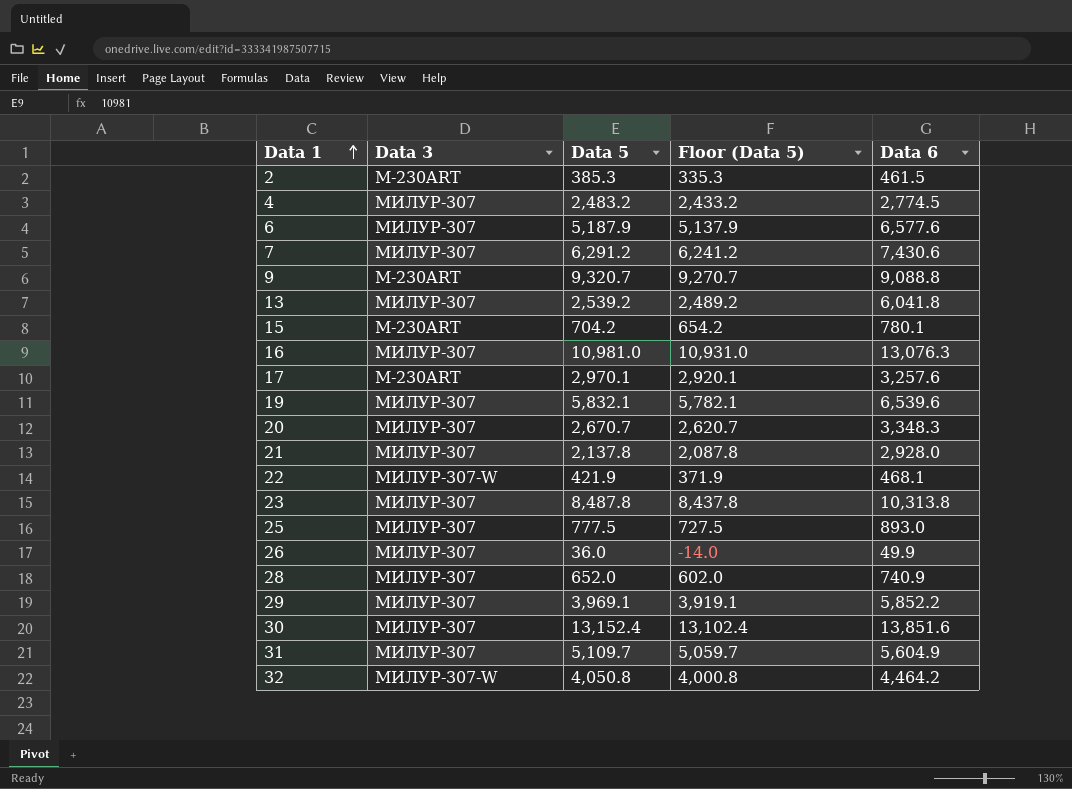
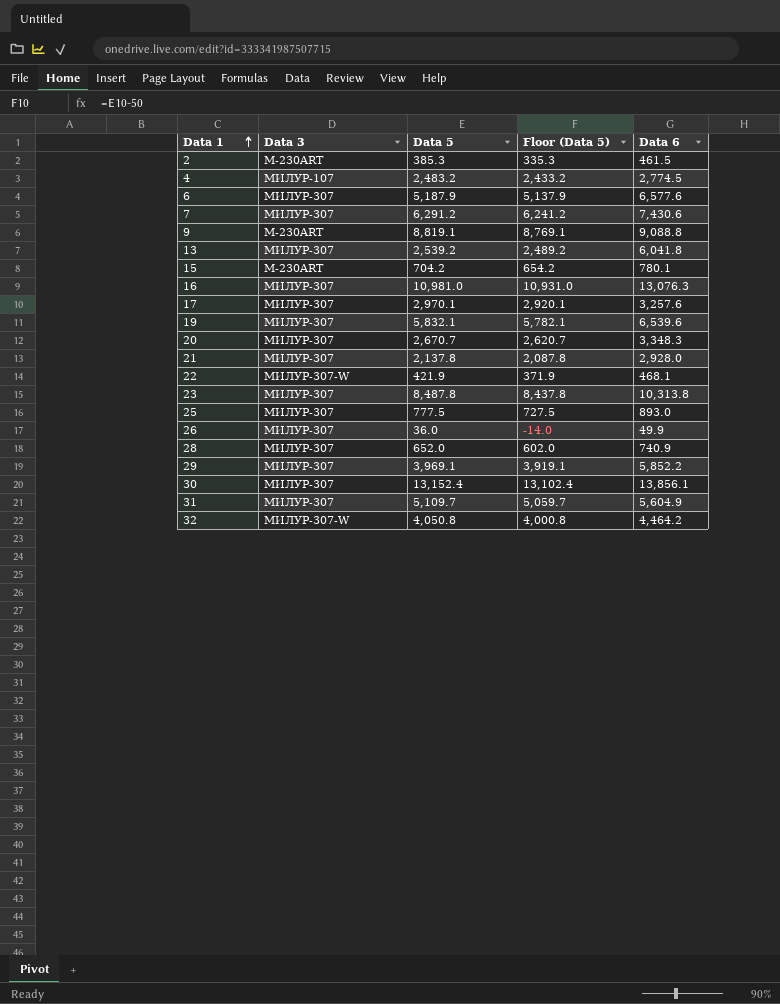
4 | Data 3: МИЛУР-307 -> МИЛУР-107
9 | Data 5: 9,320.7 -> 8,819.1
9 | Floor (Data 5): 9,270.7 -> 8,769.1
17 | Data 3: M-230ART -> МИЛУР-307
30 | Data 6: 13,851.6 -> 13,856.1

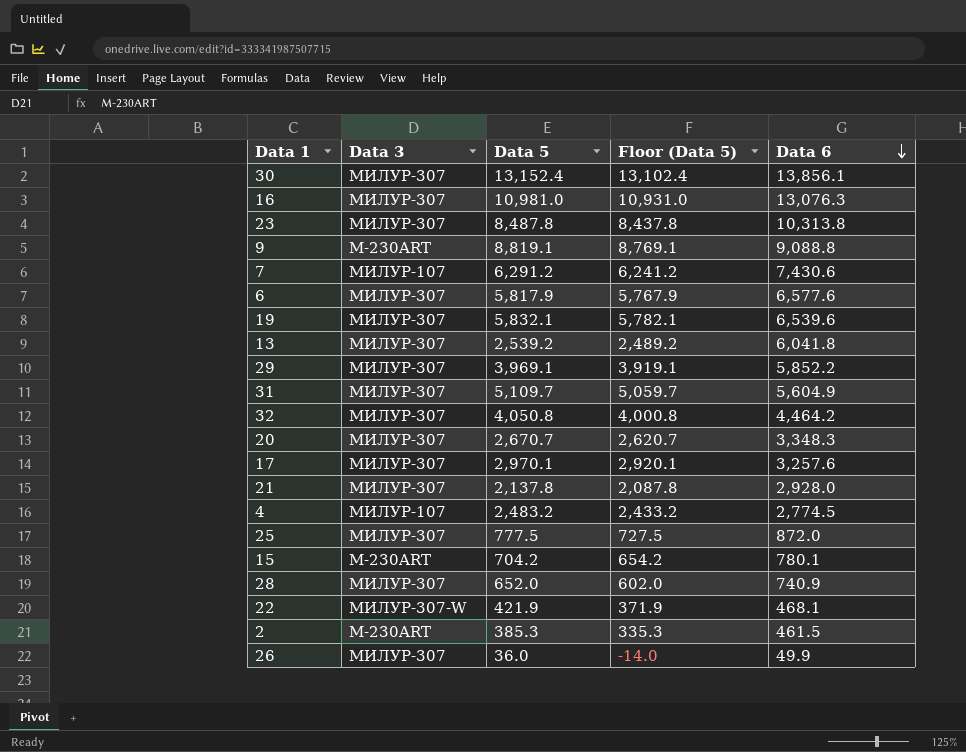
row order: Data 1 ascending -> Data 6 descending
7 | Data 3: МИЛУР-307 -> МИЛУР-107
6 | Data 5: 5,187.9 -> 5,817.9
6 | Floor (Data 5): 5,137.9 -> 5,767.9
32 | Data 3: МИЛУР-307-W -> МИЛУР-307
25 | Data 6: 893.0 -> 872.0

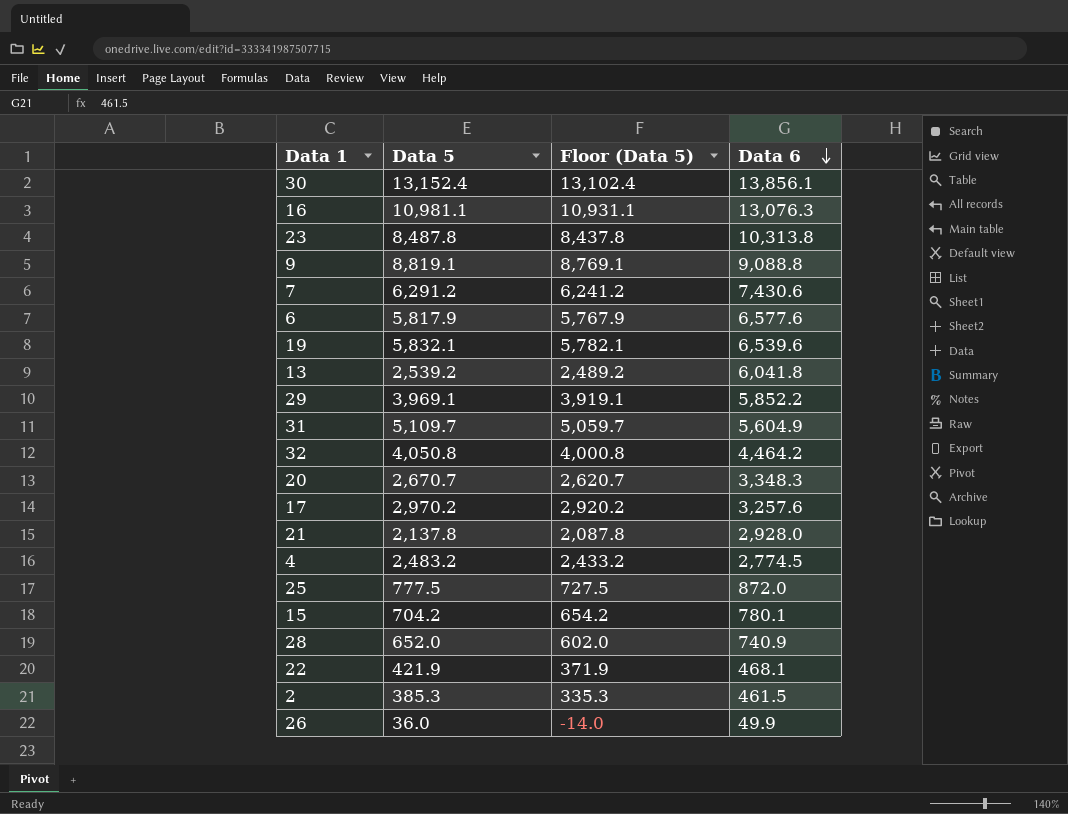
column Data 3 | position: 2 -> none
16 | Data 5: 10,981.0 -> 10,981.1
16 | Floor (Data 5): 10,931.0 -> 10,931.1
17 | Data 5: 2,970.1 -> 2,970.2
17 | Floor (Data 5): 2,920.1 -> 2,920.2

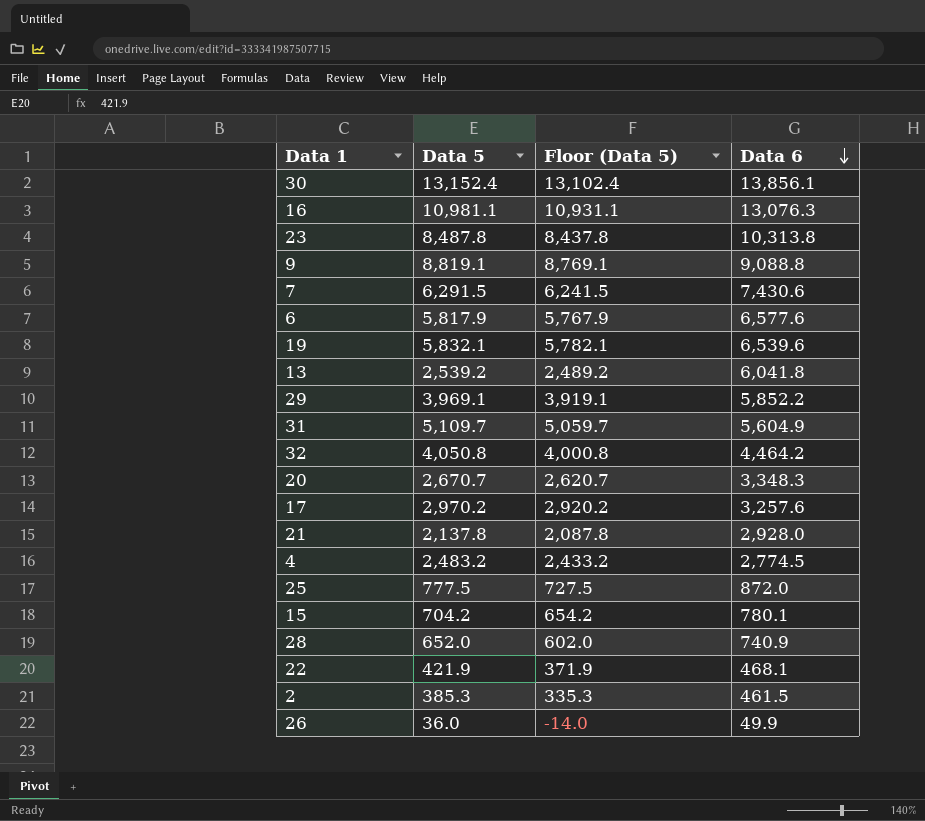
7 | Data 5: 6,291.2 -> 6,291.5
7 | Floor (Data 5): 6,241.2 -> 6,241.5

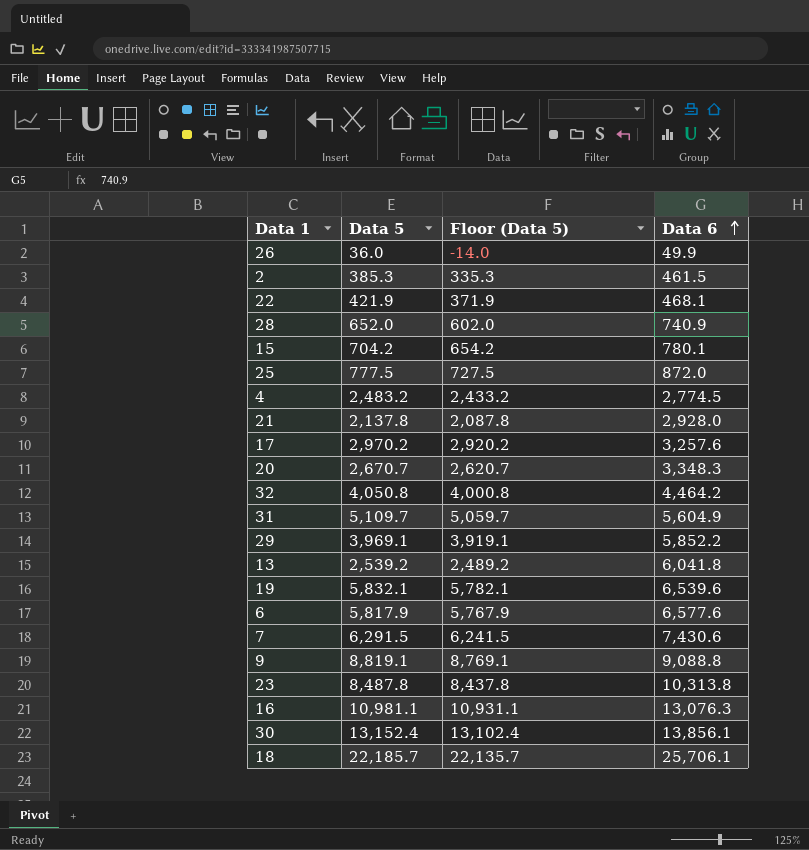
row order: Data 6 descending -> Data 6 ascending
row 18: none -> 22,185.7 | 22,135.7 | 25,706.1

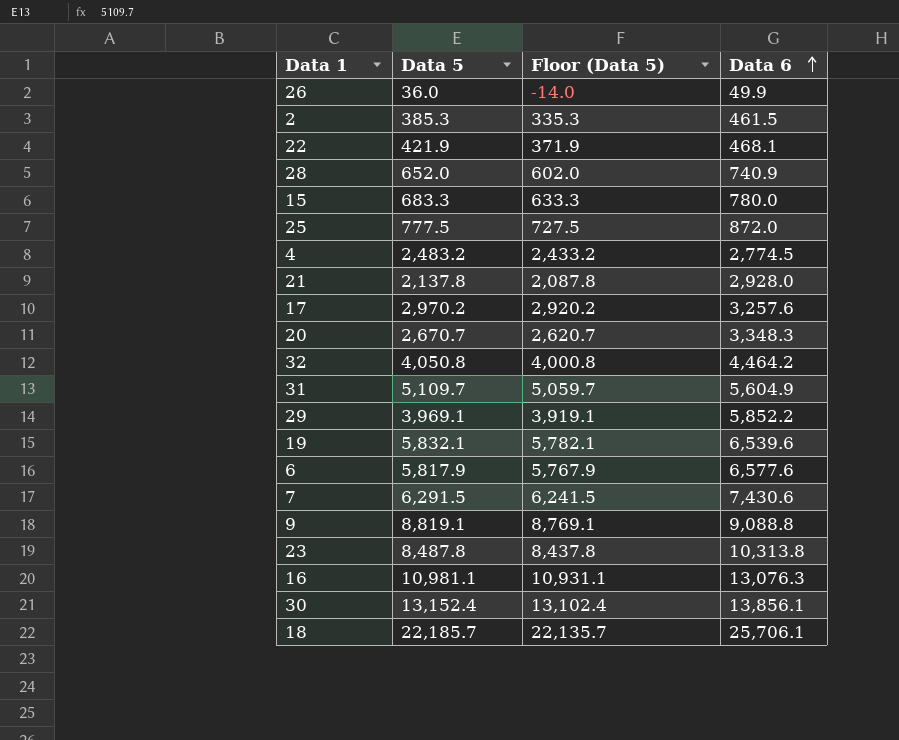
row 13: 2,539.2 | 2,489.2 | 6,041.8 -> none
15 | Data 5: 704.2 -> 683.3
15 | Floor (Data 5): 654.2 -> 633.3
15 | Data 6: 780.1 -> 780.0

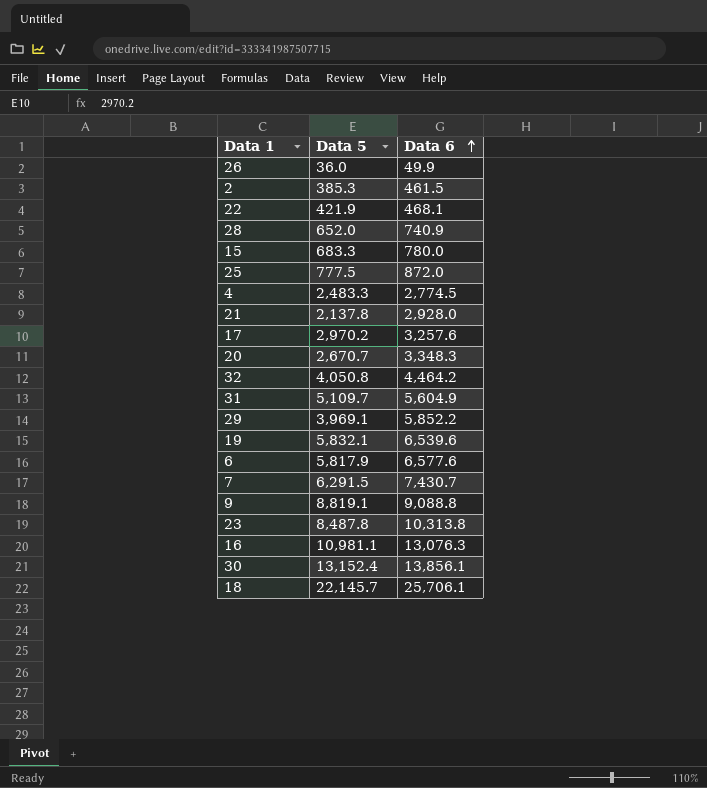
column Floor (Data 5) | formula: [Data 5] - 50 -> none
4 | Data 5: 2,483.2 -> 2,483.3
7 | Data 6: 7,430.6 -> 7,430.7
18 | Data 5: 22,185.7 -> 22,145.7

